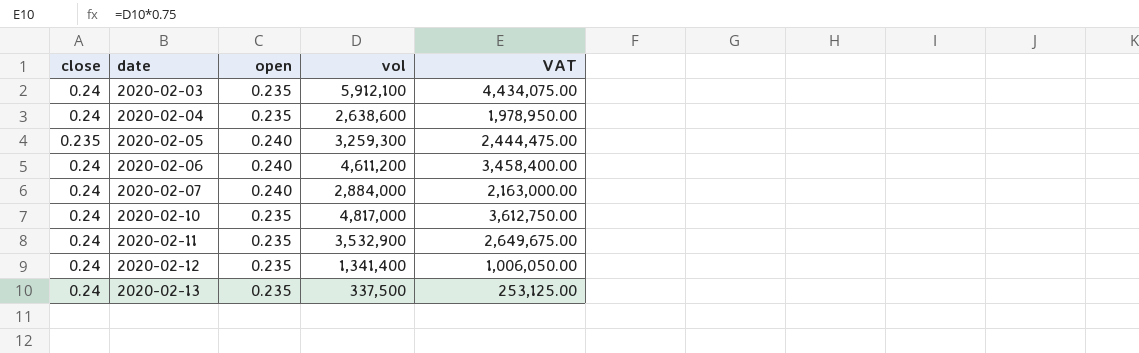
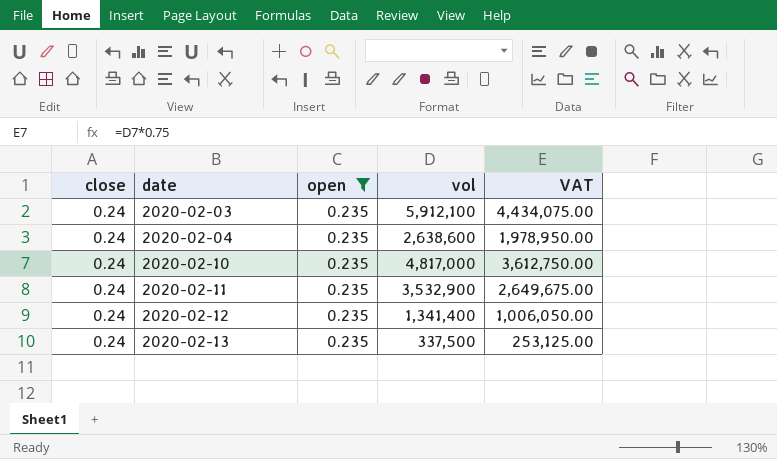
filter: none -> open = 0.235

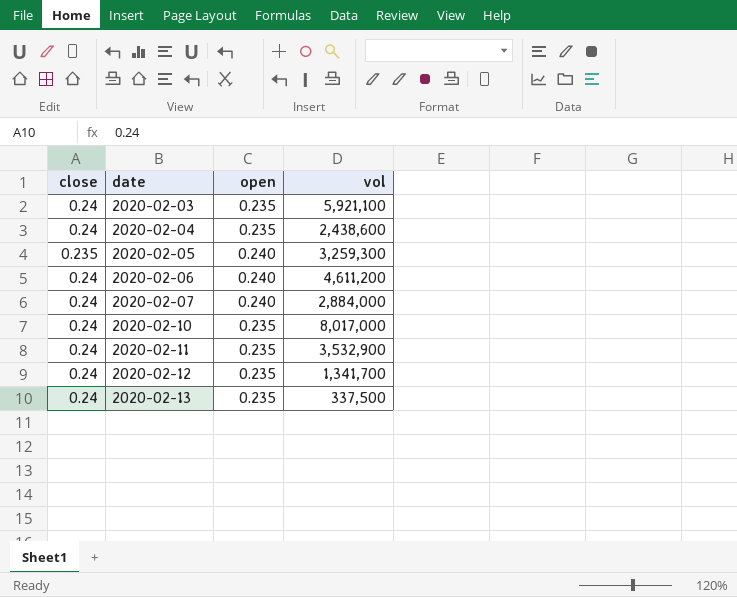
filter: open = 0.235 -> none
column VAT | formula: [vol] * 0.75 -> none
2020-02-03 | vol: 5,912,100 -> 5,921,100
2020-02-04 | vol: 2,638,600 -> 2,438,600
2020-02-10 | vol: 4,817,000 -> 8,017,000
2020-02-12 | vol: 1,341,400 -> 1,341,700

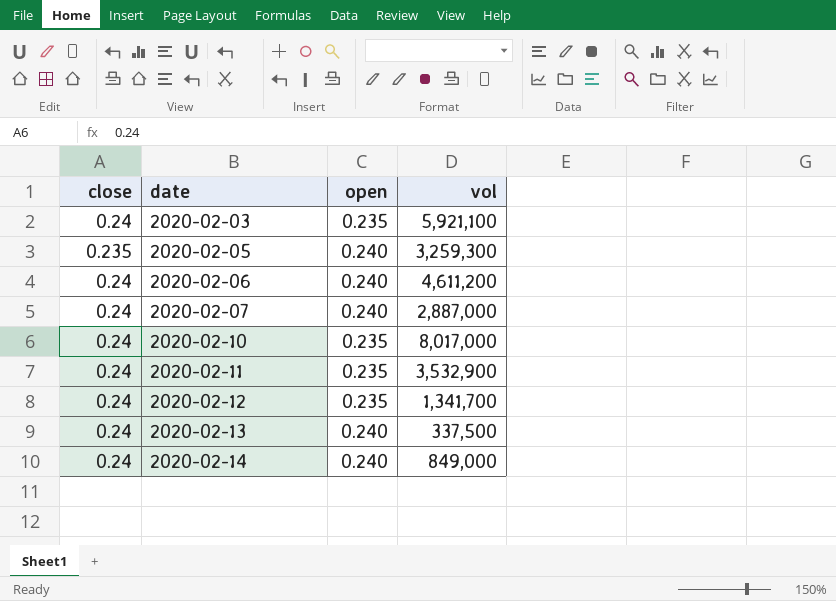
row 2020-02-04: 0.24 | 0.235 | 2,438,600 -> none
2020-02-07 | vol: 2,884,000 -> 2,887,000
2020-02-13 | open: 0.235 -> 0.240
row 2020-02-14: none -> 0.24 | 0.240 | 849,000

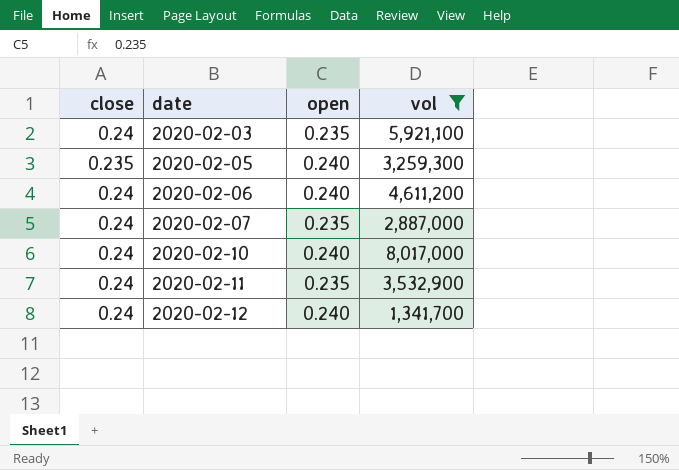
filter: none -> vol >= 1,341,700
2020-02-07 | open: 0.240 -> 0.235
2020-02-10 | open: 0.235 -> 0.240
2020-02-12 | open: 0.235 -> 0.240

